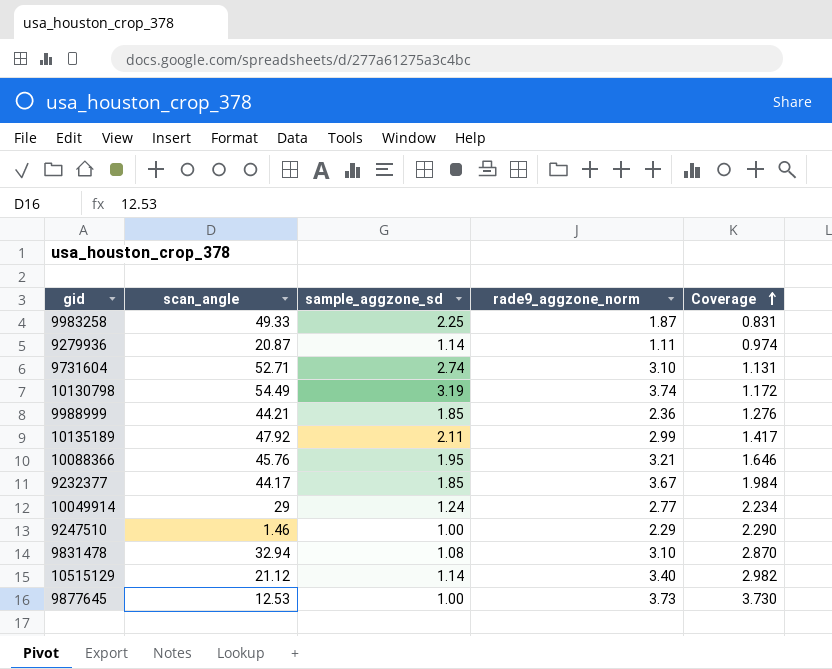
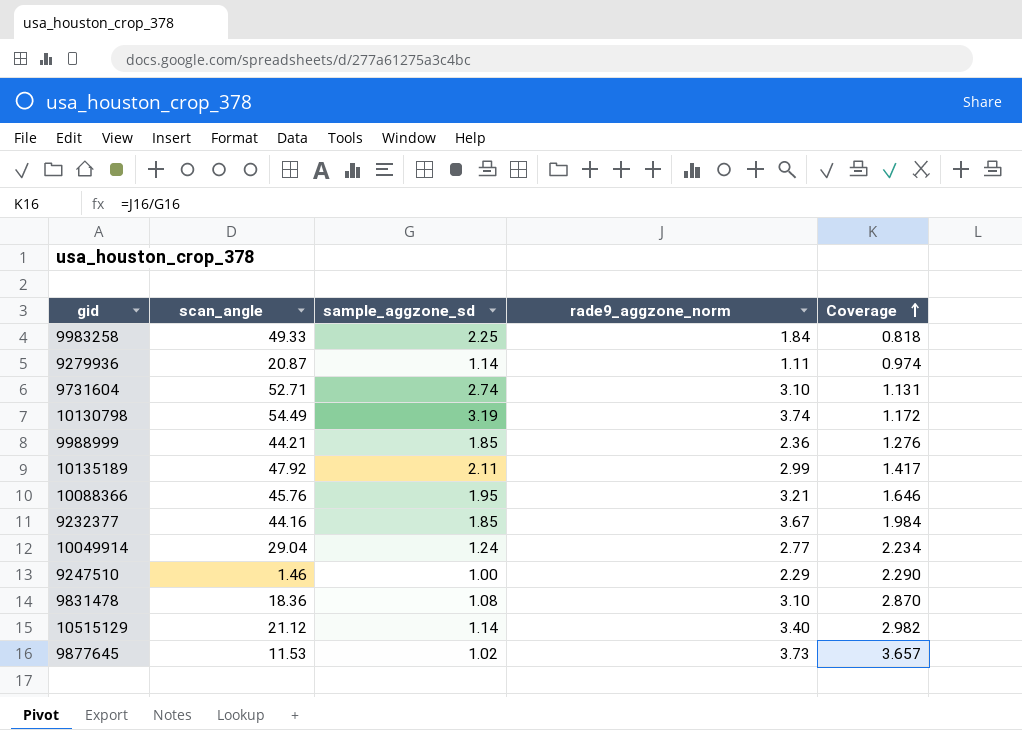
9983258 | rade9_aggzone_norm: 1.87 -> 1.84
9983258 | Coverage: 0.831 -> 0.818
9232377 | scan_angle: 44.17 -> 44.16
10049914 | scan_angle: 29 -> 29.04
9831478 | scan_angle: 32.94 -> 18.36
9877645 | scan_angle: 12.53 -> 11.53
9877645 | sample_aggzone_sd: 1.00 -> 1.02
9877645 | Coverage: 3.730 -> 3.657

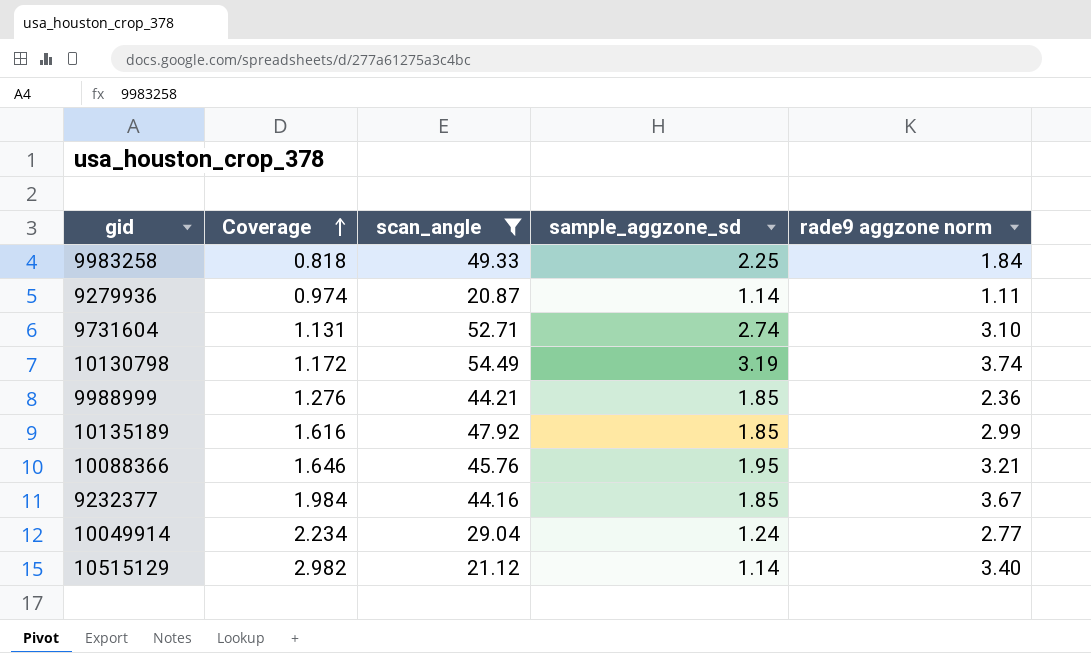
filter: none -> scan_angle >= 20.87
column Coverage | position: 5 -> 2
column name: rade9_aggzone_norm -> rade9 aggzone norm
10135189 | Coverage: 1.417 -> 1.616
10135189 | sample_aggzone_sd: 2.11 -> 1.85

